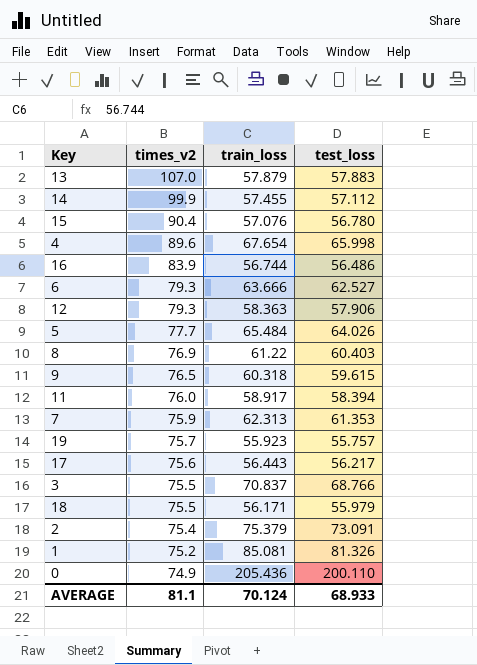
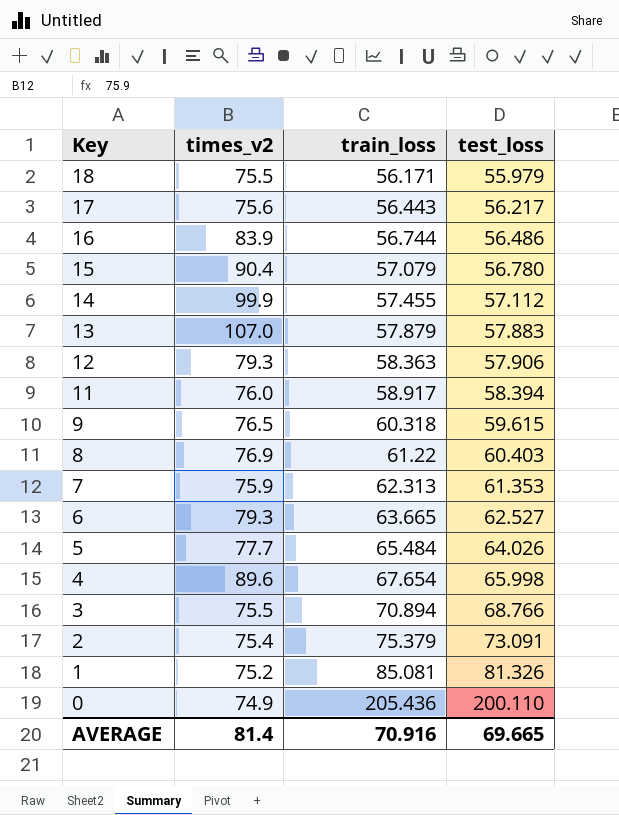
row order: times_v2 descending -> Key descending
row 19: 75.7 | 55.923 | 55.757 -> none
15 | train_loss: 57.076 -> 57.079
6 | train_loss: 63.666 -> 63.665
3 | train_loss: 70.837 -> 70.894
AVERAGE | times_v2: 81.1 -> 81.4
AVERAGE | train_loss: 70.124 -> 70.916
AVERAGE | test_loss: 68.933 -> 69.665

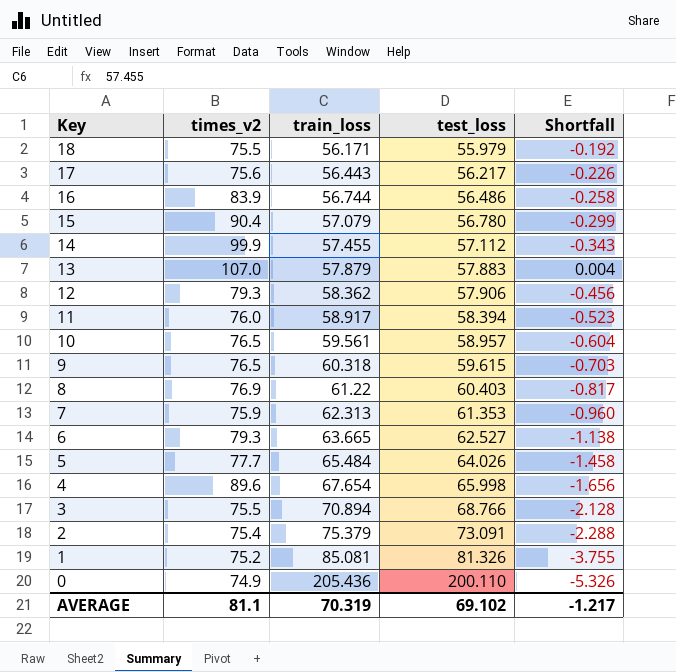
column Shortfall | formula: none -> [test_loss] - [train_loss]
12 | train_loss: 58.363 -> 58.362
row 10: none -> 76.5 | 59.561 | 58.957 | -0.604
AVERAGE | times_v2: 81.4 -> 81.1
AVERAGE | train_loss: 70.916 -> 70.319
AVERAGE | test_loss: 69.665 -> 69.102

